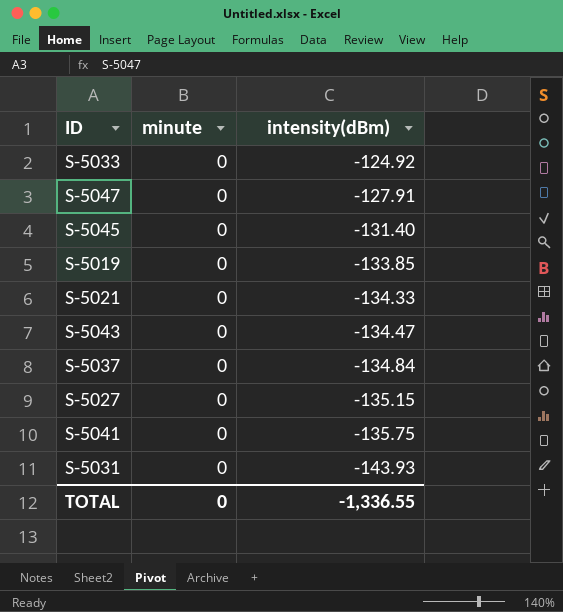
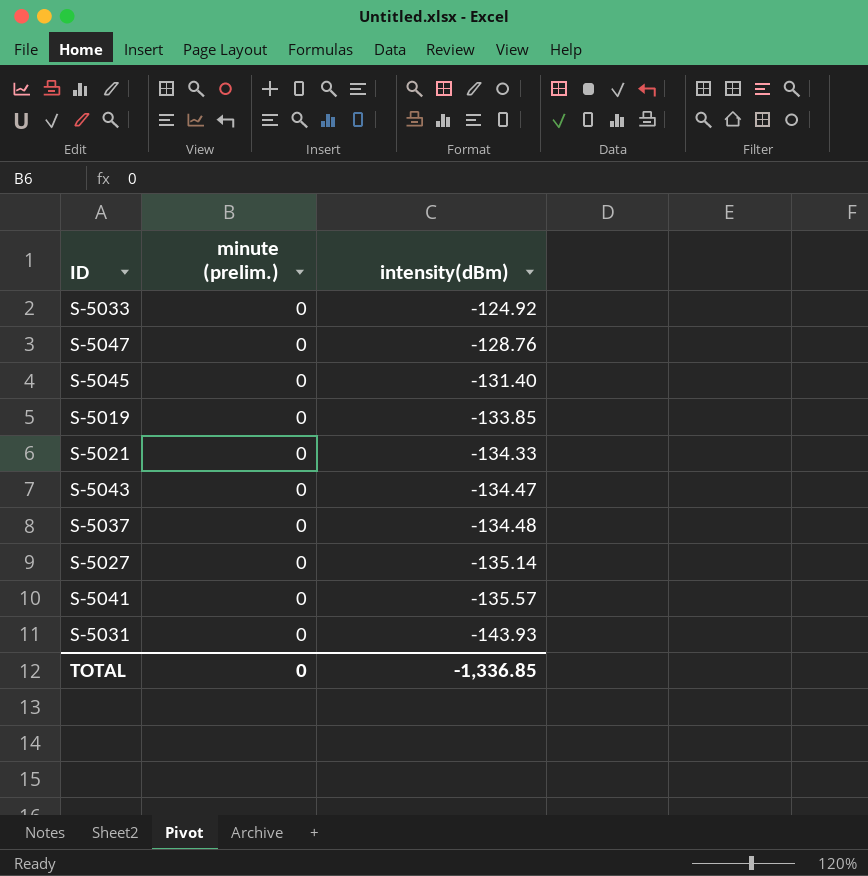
column name: minute -> minute (prelim.)
S-5047 | intensity(dBm): -127.91 -> -128.76
S-5037 | intensity(dBm): -134.84 -> -134.48
S-5027 | intensity(dBm): -135.15 -> -135.14
S-5041 | intensity(dBm): -135.75 -> -135.57
TOTAL | intensity(dBm): -1,336.55 -> -1,336.85

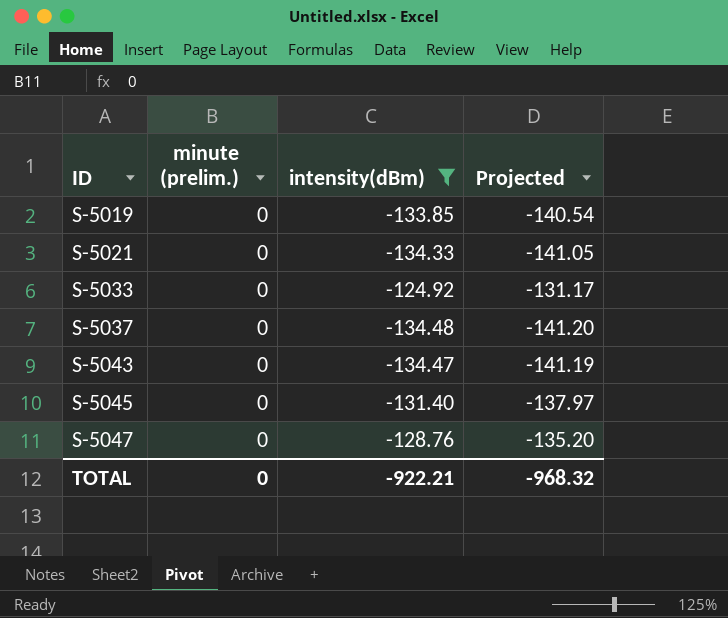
filter: none -> intensity(dBm) >= -134.48
row order: intensity(dBm) descending -> ID ascending
column Projected | formula: none -> [intensity(dBm)] * 1.05
TOTAL | intensity(dBm): -1,336.85 -> -922.21

